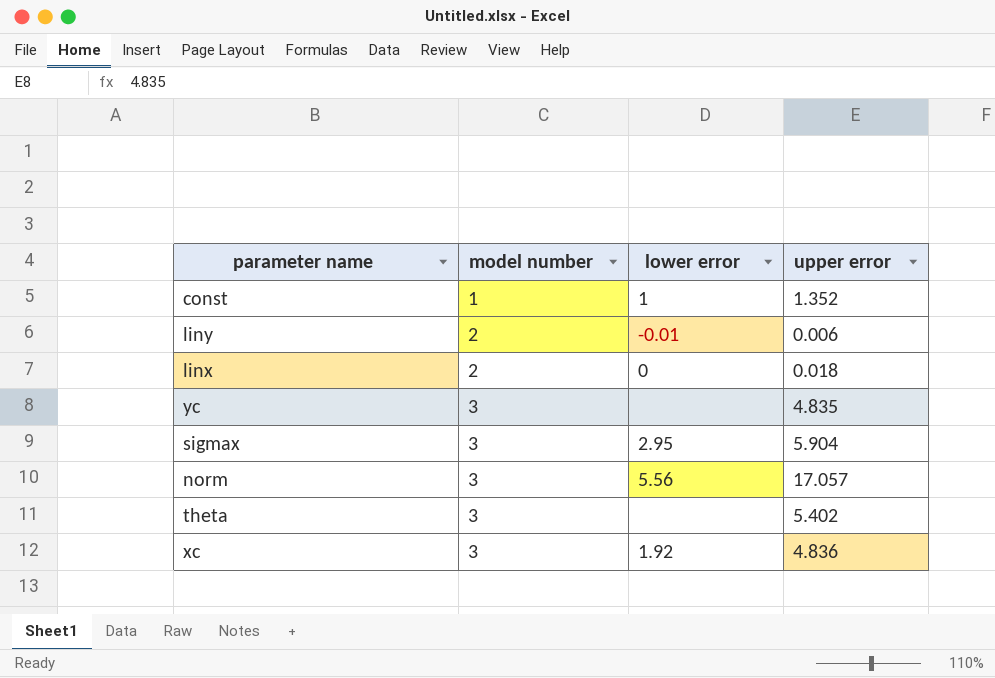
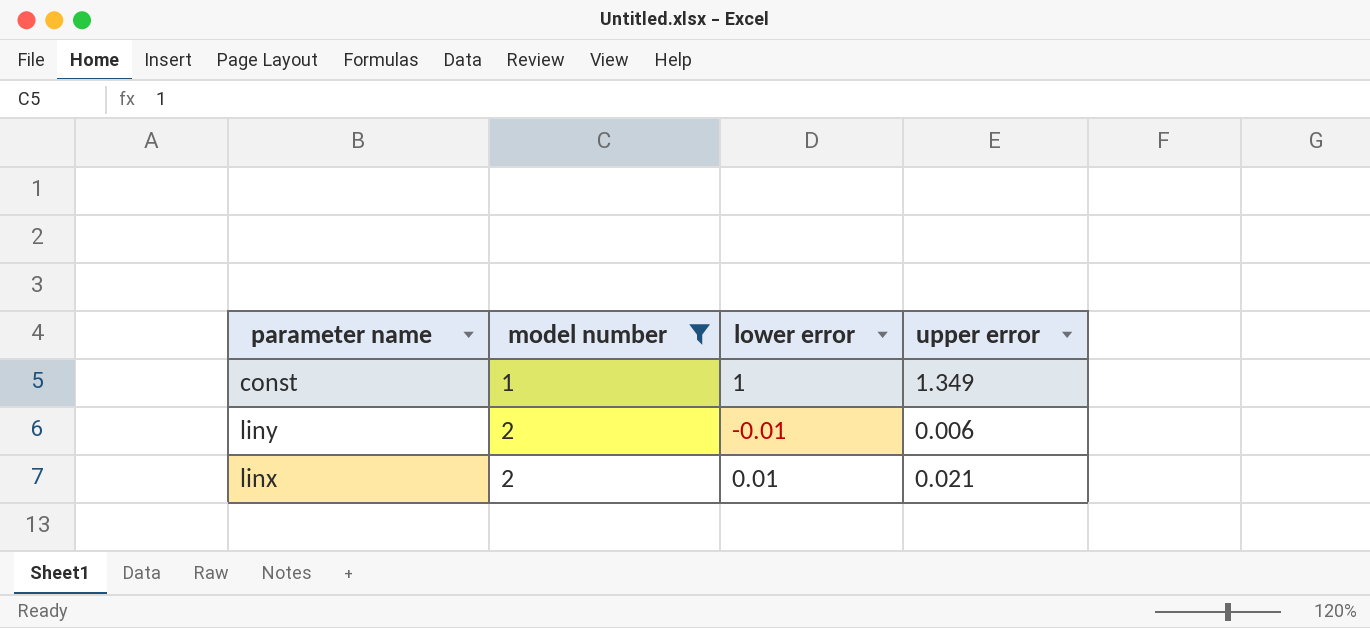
filter: none -> model number != 3
const | upper error: 1.352 -> 1.349
linx | lower error: 0 -> 0.01
linx | upper error: 0.018 -> 0.021

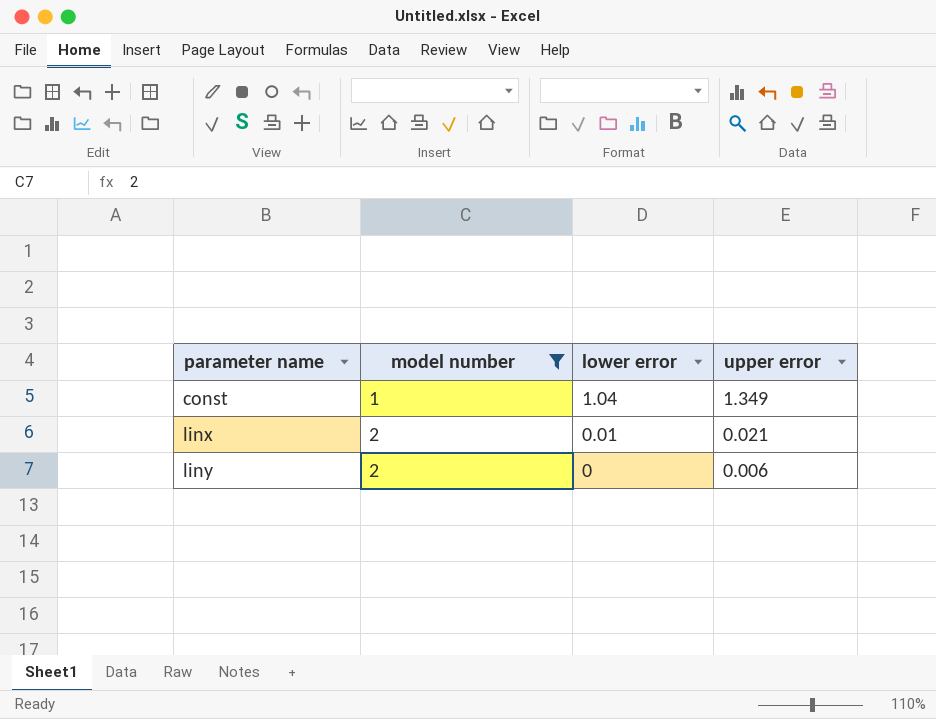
row order: model number ascending -> parameter name ascending
const | lower error: 1 -> 1.04
liny | lower error: -0.01 -> 0

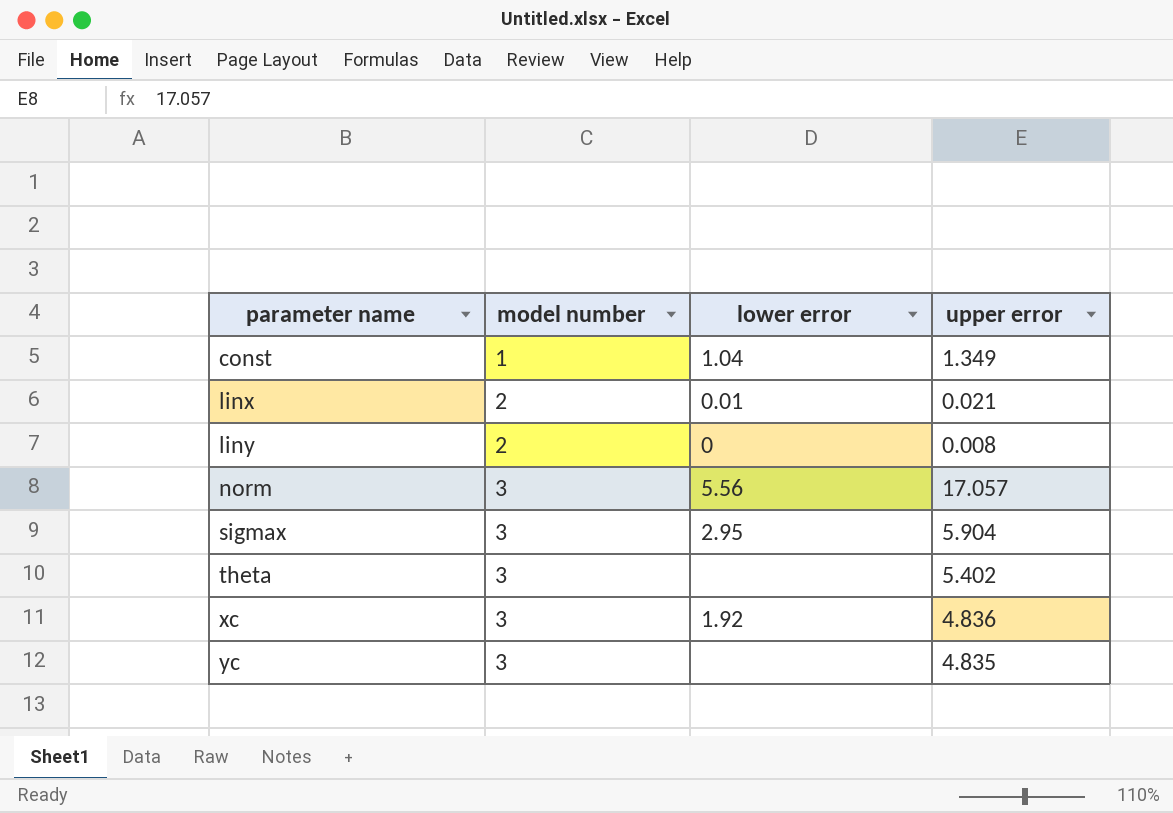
filter: model number != 3 -> none
liny | upper error: 0.006 -> 0.008

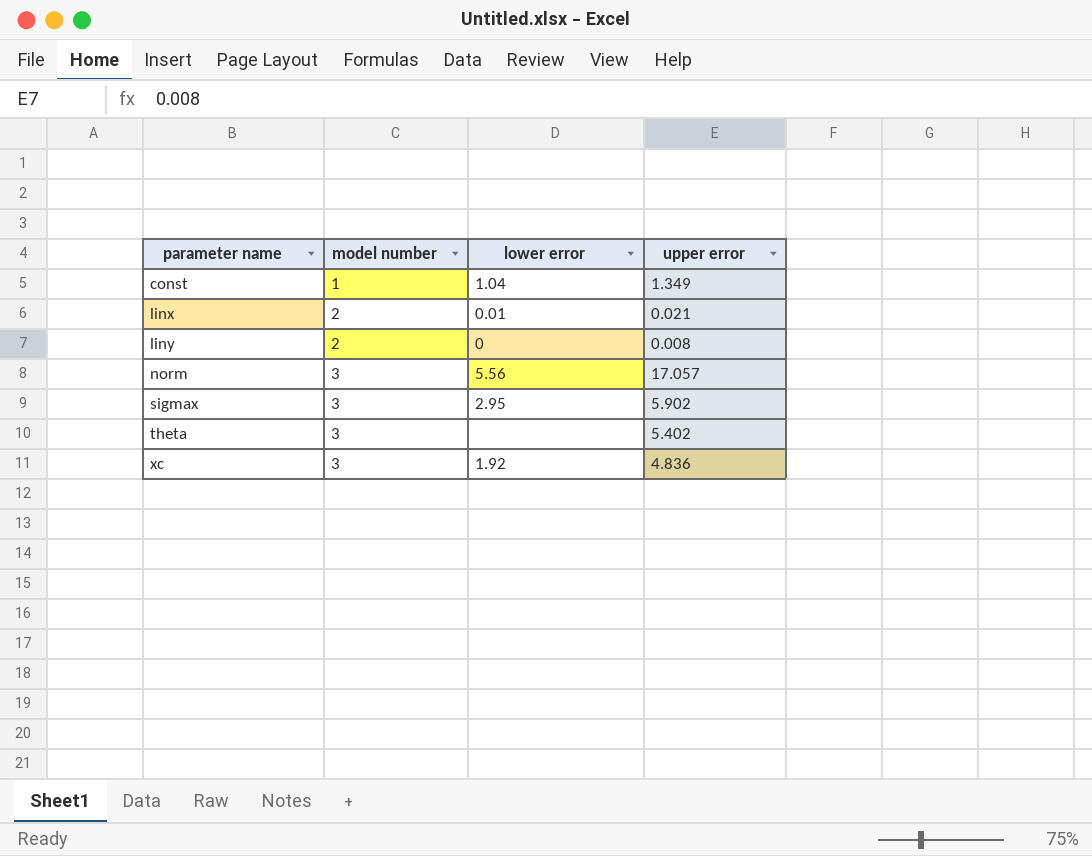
row yc: 3 | none | 4.835 -> none
sigmax | upper error: 5.904 -> 5.902

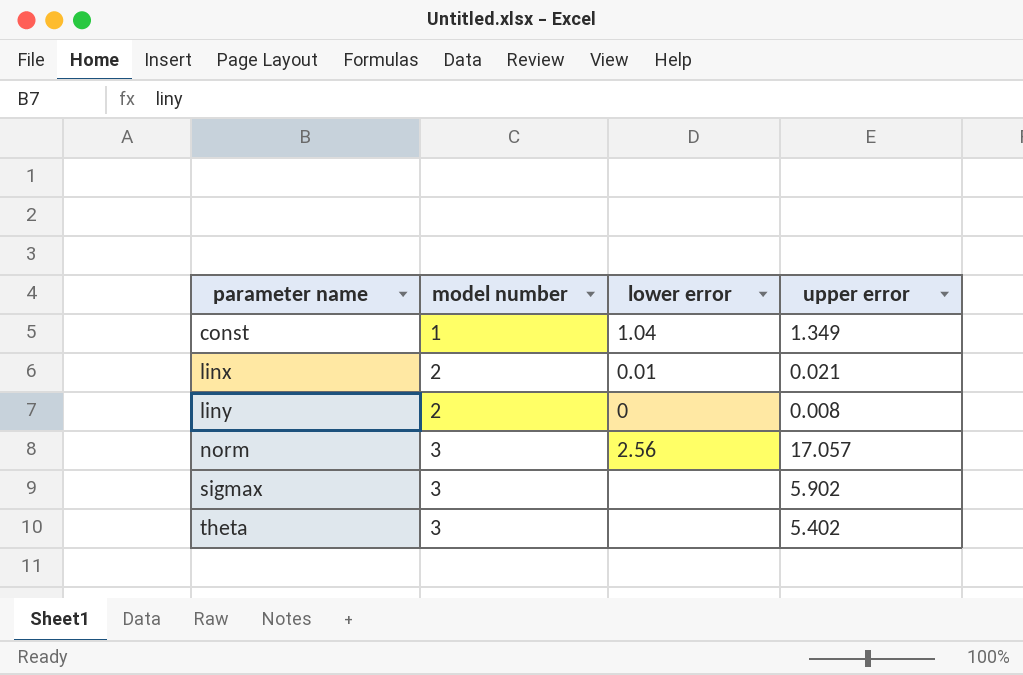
row xc: 3 | 1.92 | 4.836 -> none
norm | lower error: 5.56 -> 2.56
sigmax | lower error: 2.95 -> none

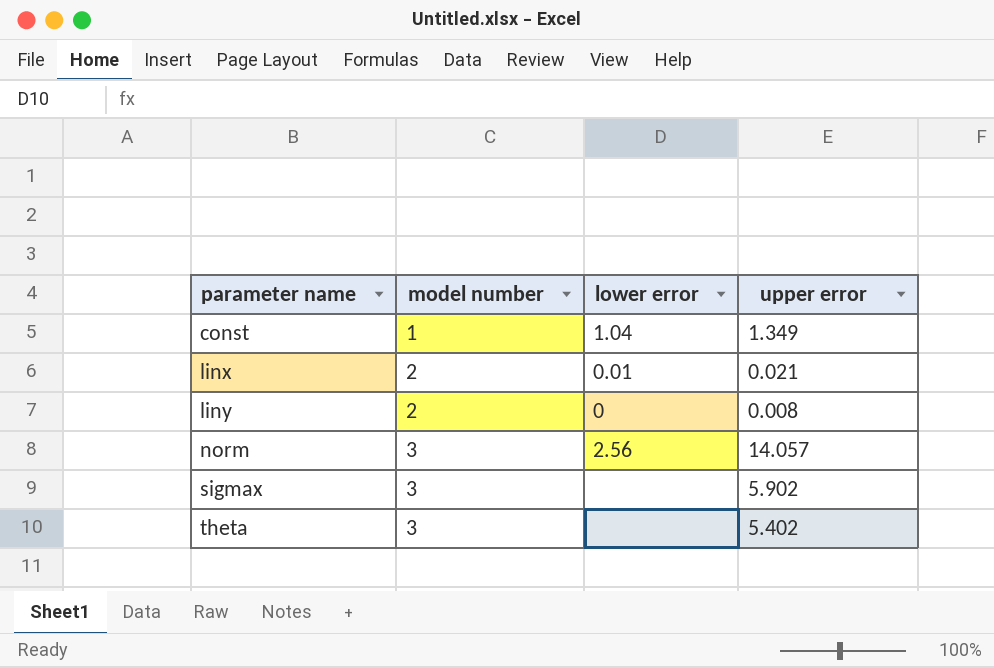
norm | upper error: 17.057 -> 14.057

